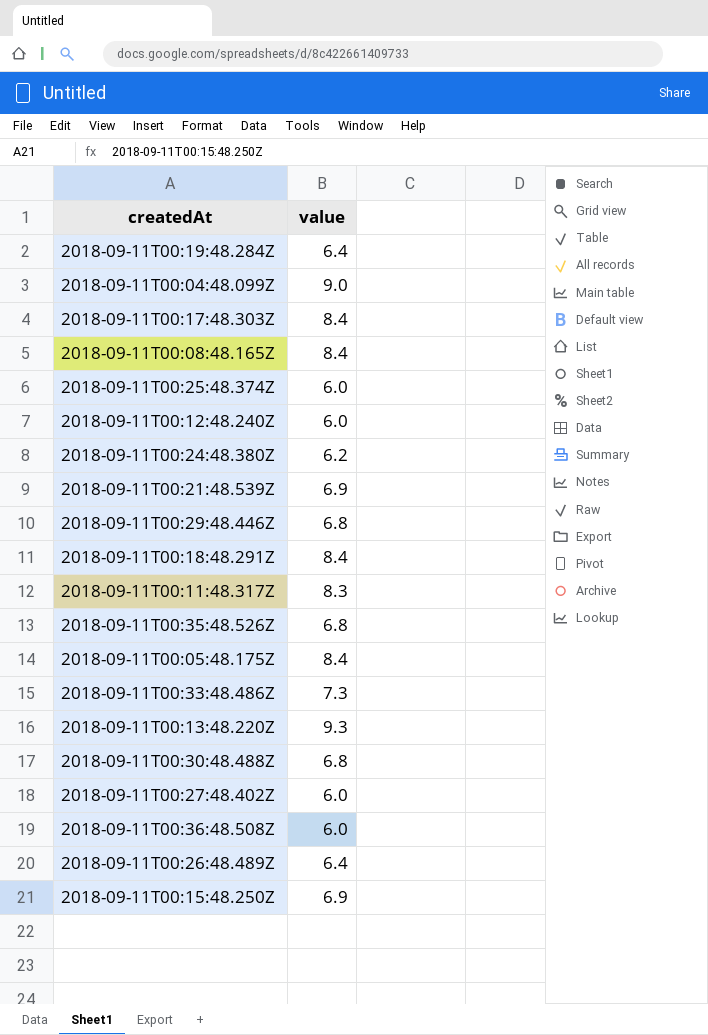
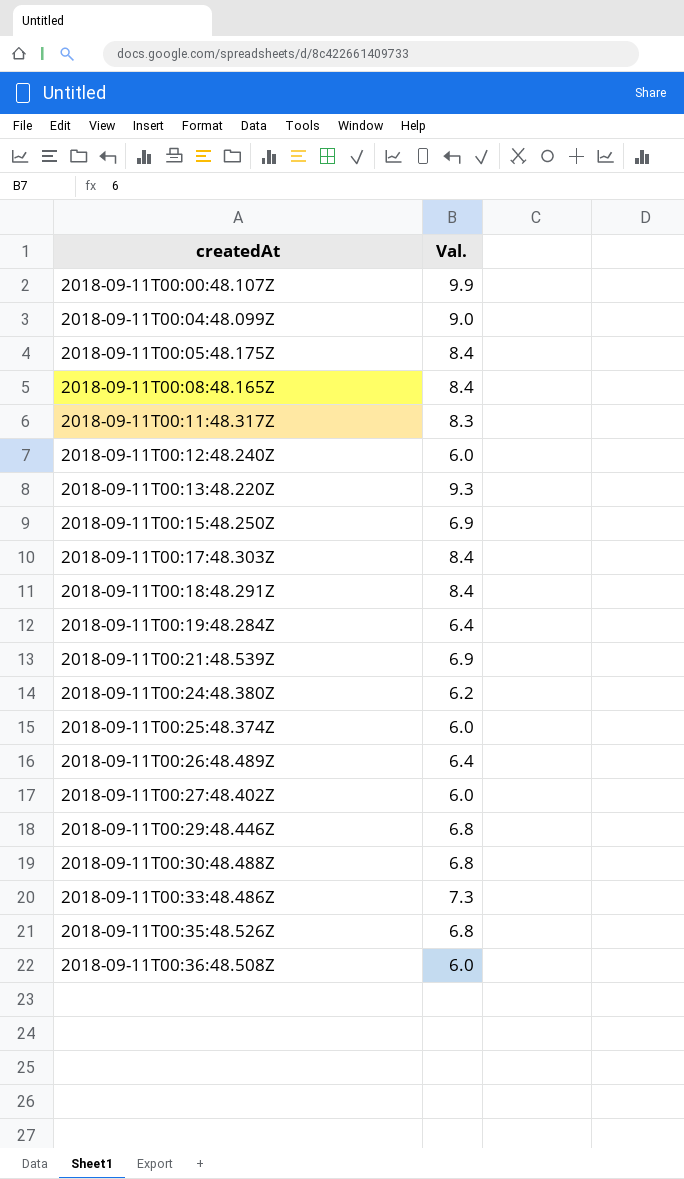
row order: none -> createdAt ascending
column name: value -> Val.
row 2018-09-11T00:00:48.107Z: none -> 9.9

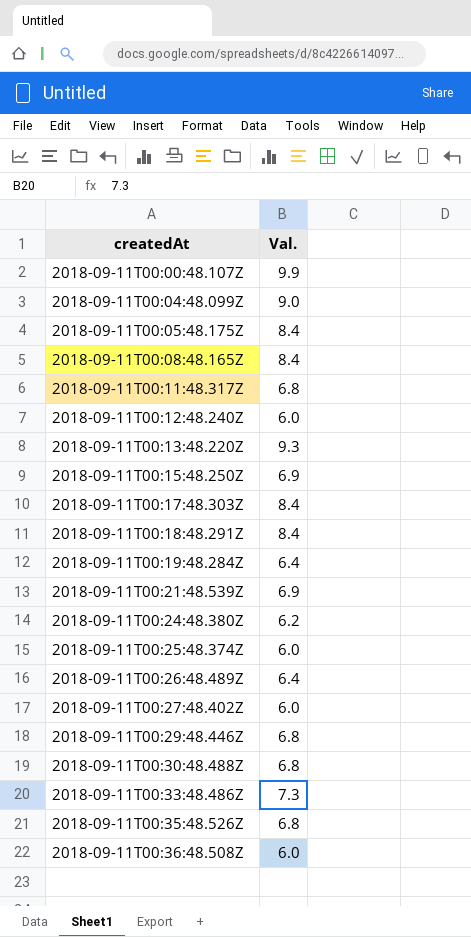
2018-09-11T00:11:48.317Z | Val.: 8.3 -> 6.8

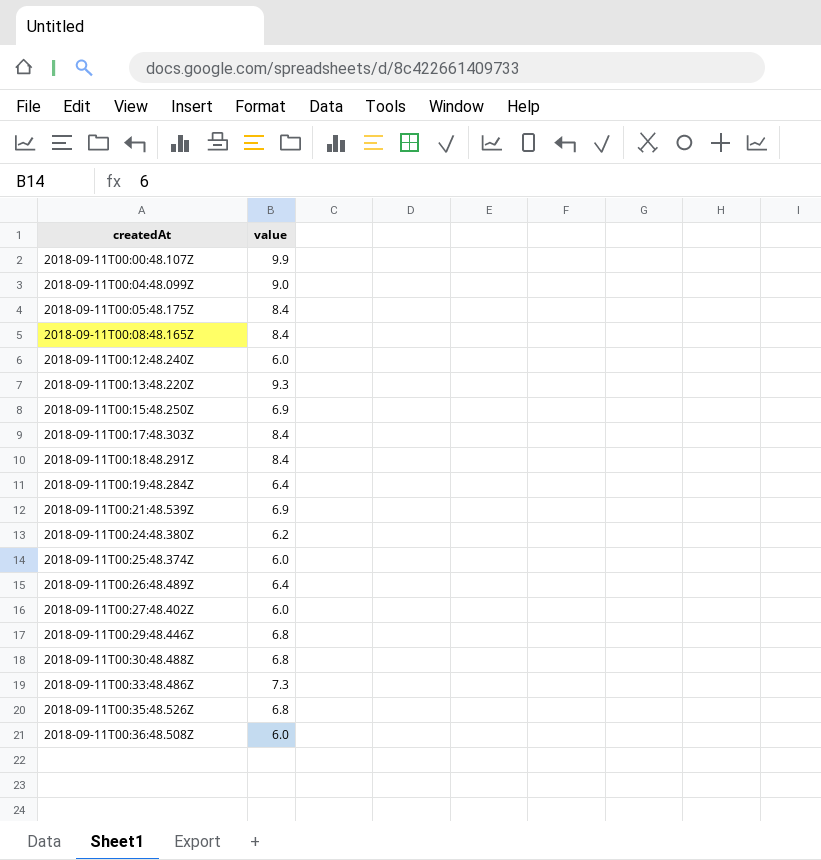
column name: Val. -> value
row 2018-09-11T00:11:48.317Z: 6.8 -> none

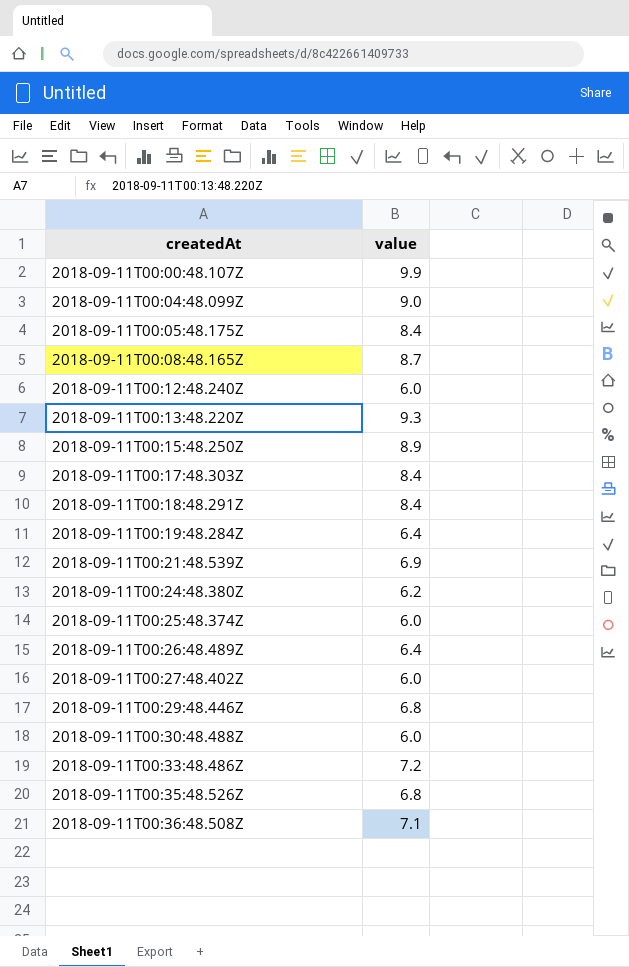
2018-09-11T00:08:48.165Z | value: 8.4 -> 8.7
2018-09-11T00:15:48.250Z | value: 6.9 -> 8.9
2018-09-11T00:30:48.488Z | value: 6.8 -> 6.0
2018-09-11T00:33:48.486Z | value: 7.3 -> 7.2
2018-09-11T00:36:48.508Z | value: 6.0 -> 7.1

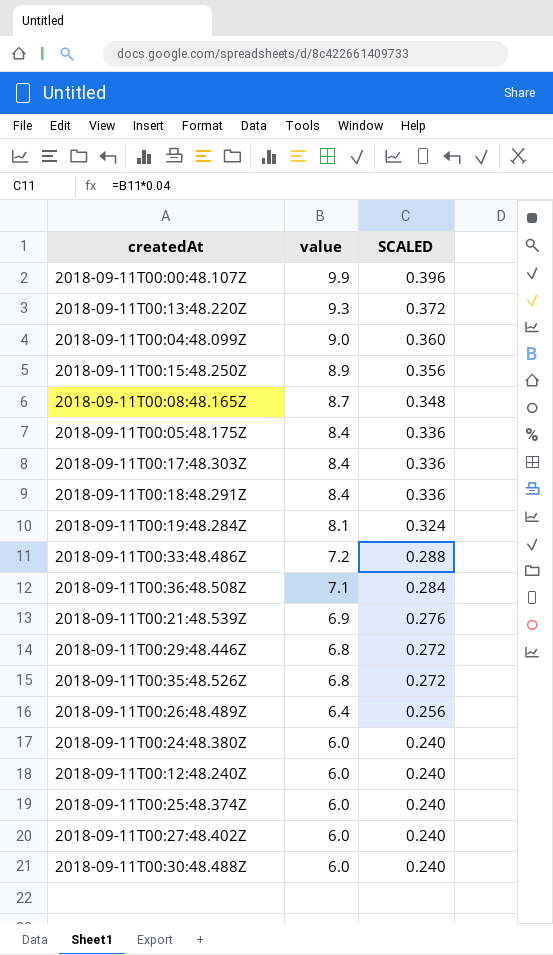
row order: createdAt ascending -> value descending
column SCALED | formula: none -> [value] * 0.04
2018-09-11T00:19:48.284Z | value: 6.4 -> 8.1
2018-09-11T00:24:48.380Z | value: 6.2 -> 6.0

